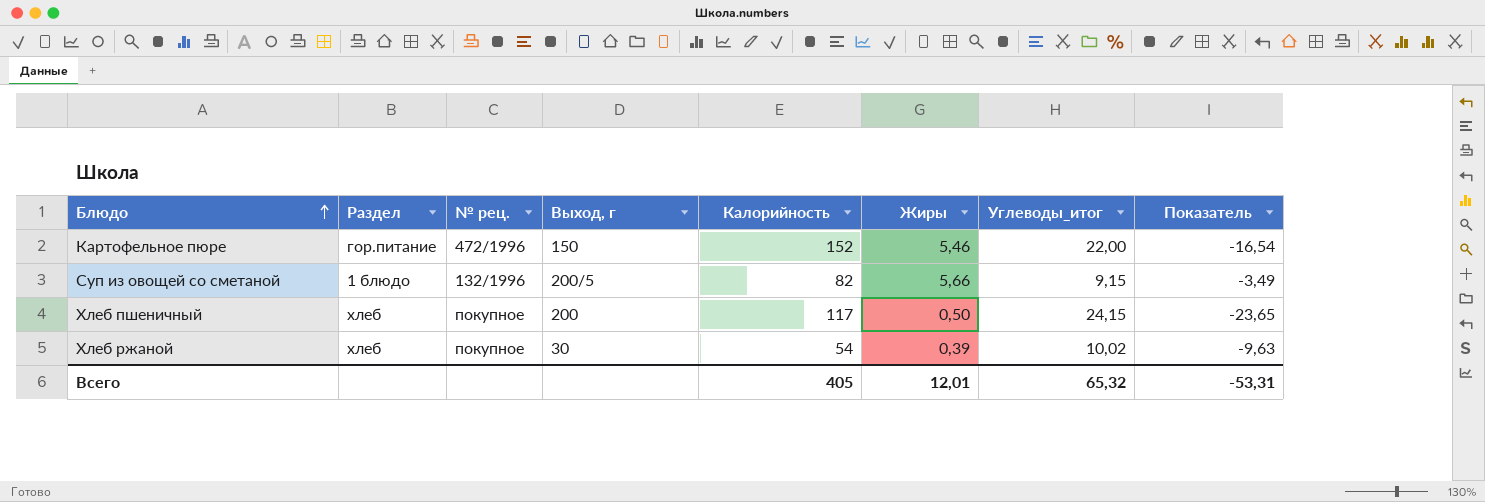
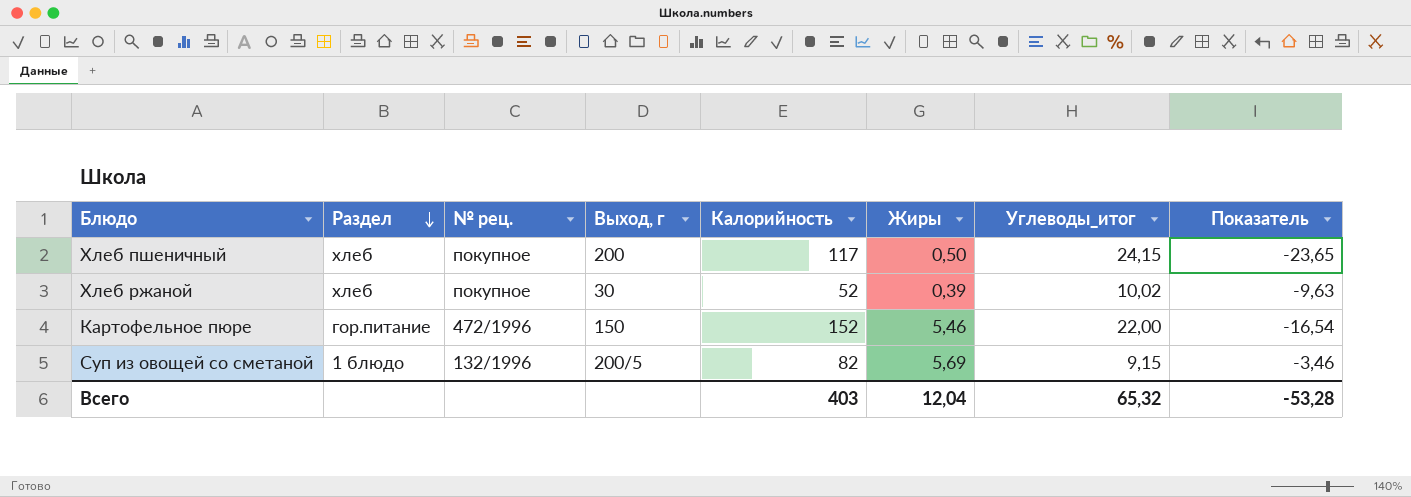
row order: Блюдо ascending -> Раздел descending
Хлеб ржаной | Калорийность: 54 -> 52
Суп из овощей со сметаной | Жиры: 5,66 -> 5,69
Суп из овощей со сметаной | Показатель: -3,49 -> -3,46
Всего | Калорийность: 405 -> 403
Всего | Жиры: 12,01 -> 12,04
Всего | Показатель: -53,31 -> -53,28

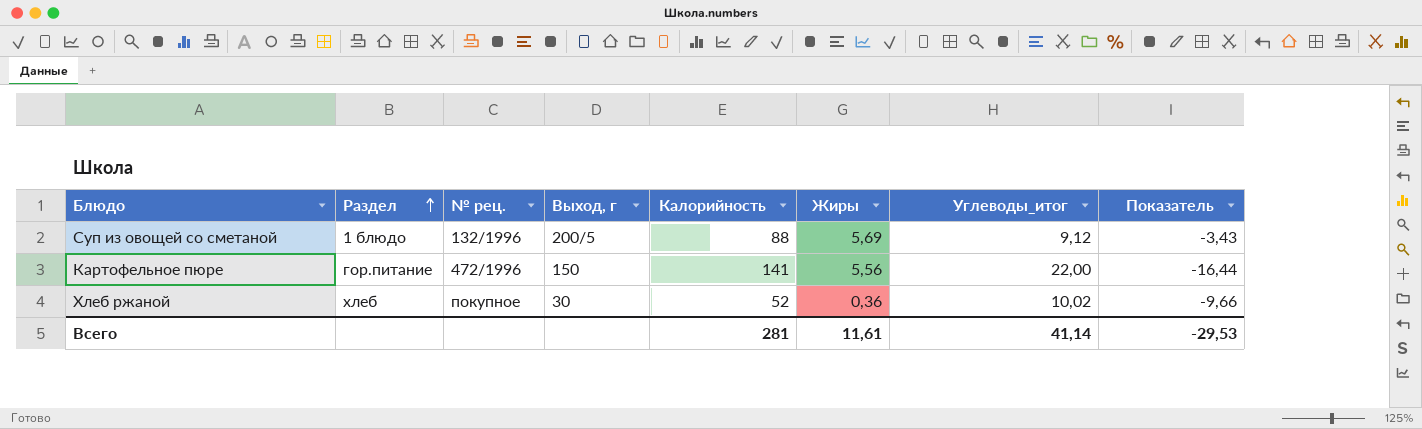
row order: Раздел descending -> Раздел ascending
row Хлеб пшеничный: хлеб | покупное | 200 | 117 | 0,50 | 24,15 | -23,65 -> none
Суп из овощей со сметаной | Калорийность: 82 -> 88
Суп из овощей со сметаной | Углеводы_итог: 9,15 -> 9,12
Суп из овощей со сметаной | Показатель: -3,46 -> -3,43
Картофельное пюре | Калорийность: 152 -> 141
Картофельное пюре | Жиры: 5,46 -> 5,56
Картофельное пюре | Показатель: -16,54 -> -16,44
Хлеб ржаной | Жиры: 0,39 -> 0,36
Хлеб ржаной | Показатель: -9,63 -> -9,66
Всего | Калорийность: 403 -> 281
Всего | Жиры: 12,04 -> 11,61
Всего | Углеводы_итог: 65,32 -> 41,14
Всего | Показатель: -53,28 -> -29,53

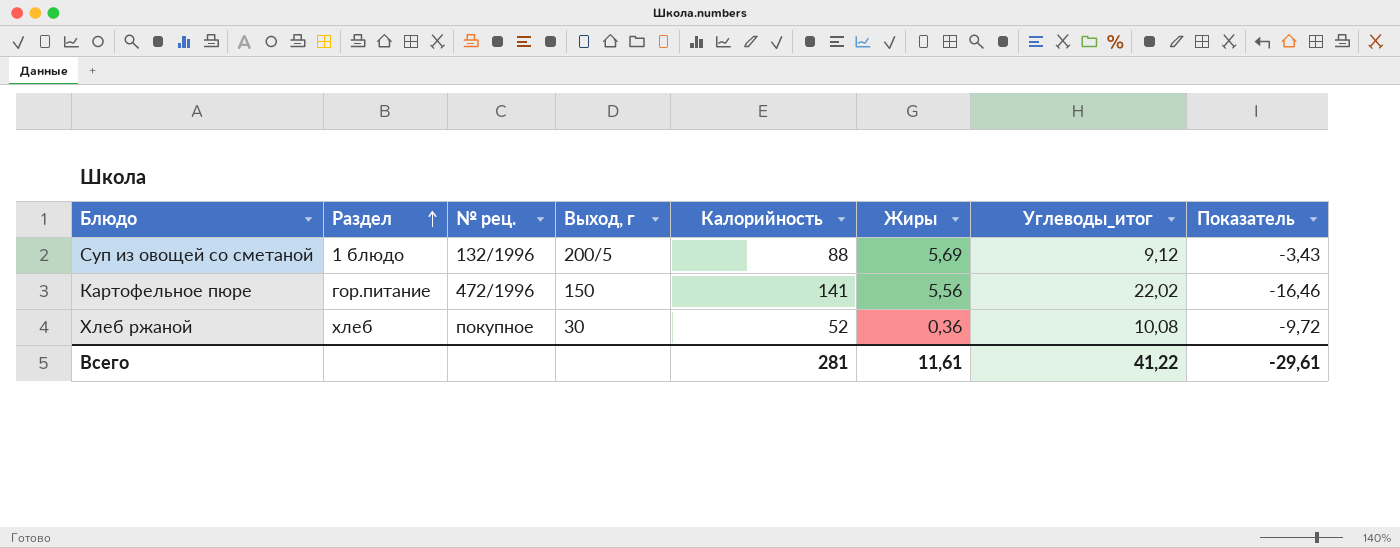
Картофельное пюре | Углеводы_итог: 22,00 -> 22,02
Картофельное пюре | Показатель: -16,44 -> -16,46
Хлеб ржаной | Углеводы_итог: 10,02 -> 10,08
Хлеб ржаной | Показатель: -9,66 -> -9,72
Всего | Углеводы_итог: 41,14 -> 41,22
Всего | Показатель: -29,53 -> -29,61

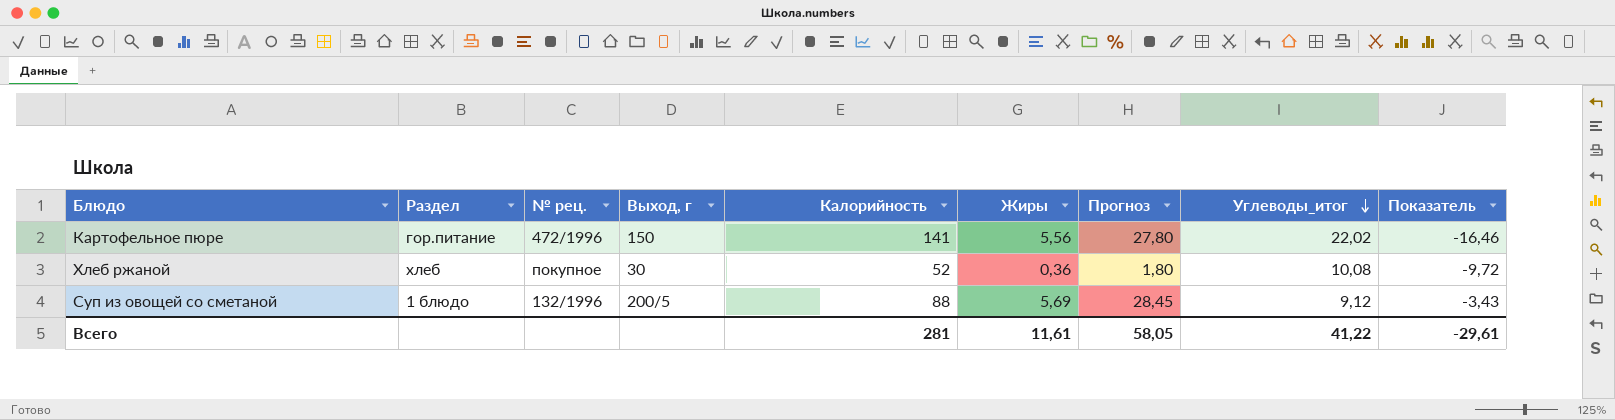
row order: Раздел ascending -> Углеводы_итог descending
column Прогноз | formula: none -> [Жиры] * 5

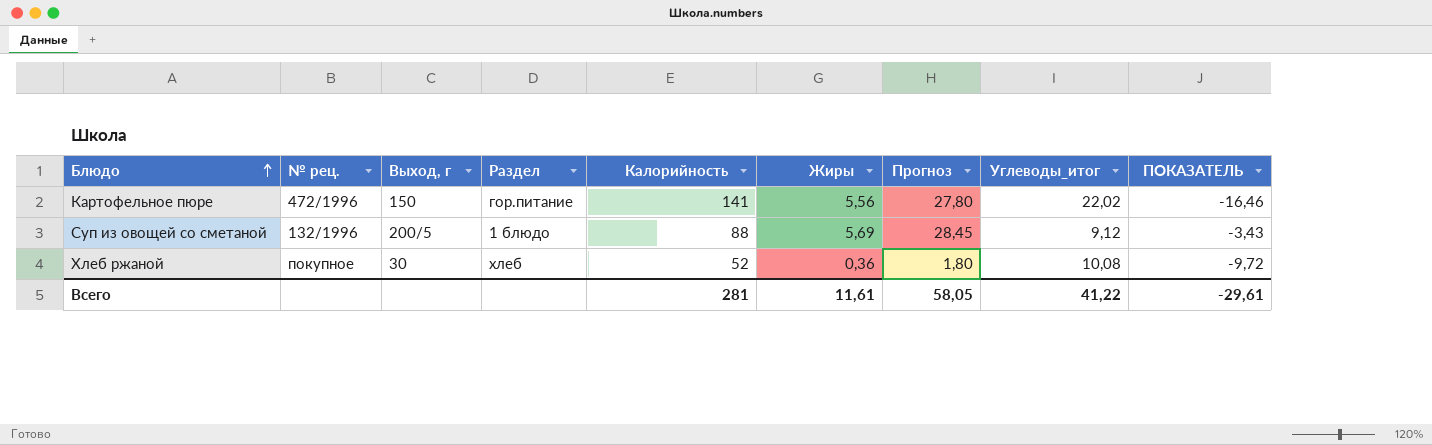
row order: Углеводы_итог descending -> Блюдо ascending
column Раздел | position: 2 -> 4
column name: Показатель -> ПОКАЗАТЕЛЬ

